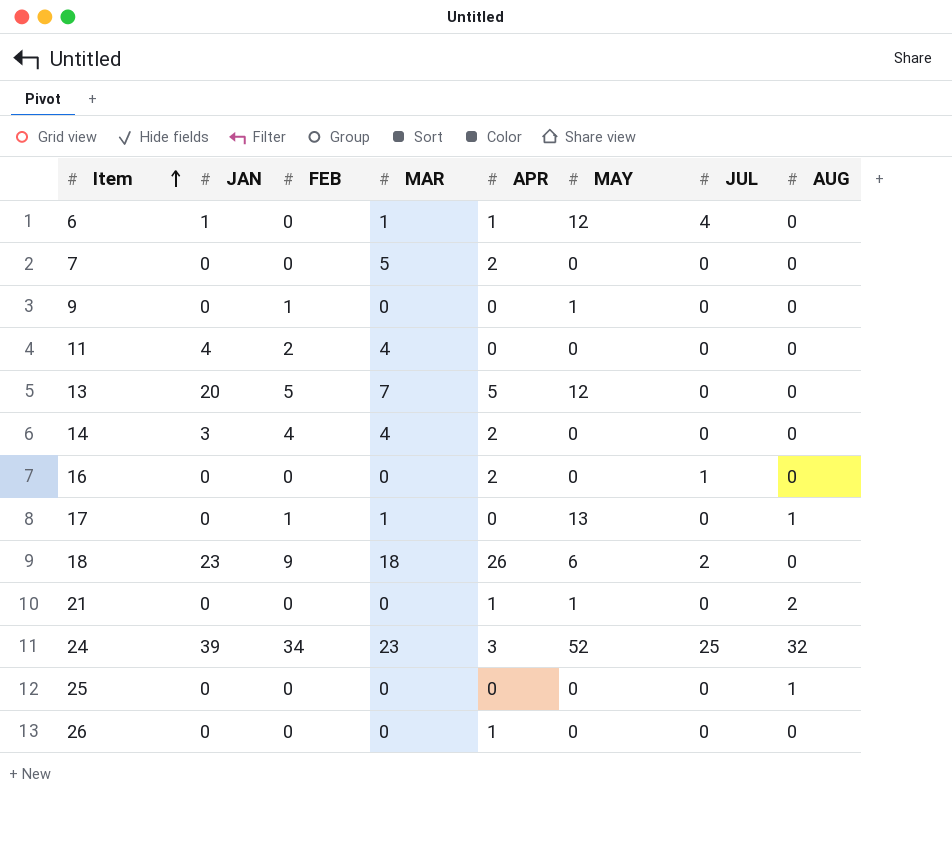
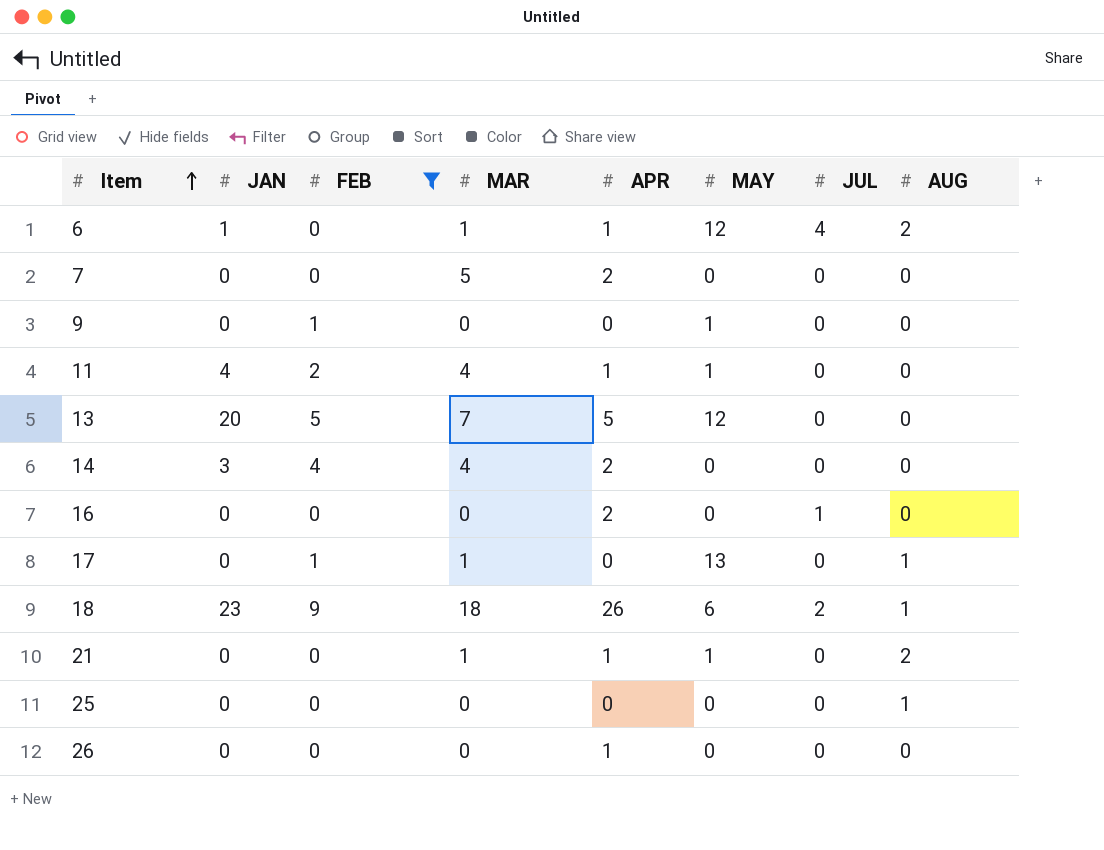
filter: none -> FEB != 34
6 | AUG: 0 -> 2
11 | APR: 0 -> 1
11 | MAY: 0 -> 1
18 | AUG: 0 -> 1
21 | MAR: 0 -> 1

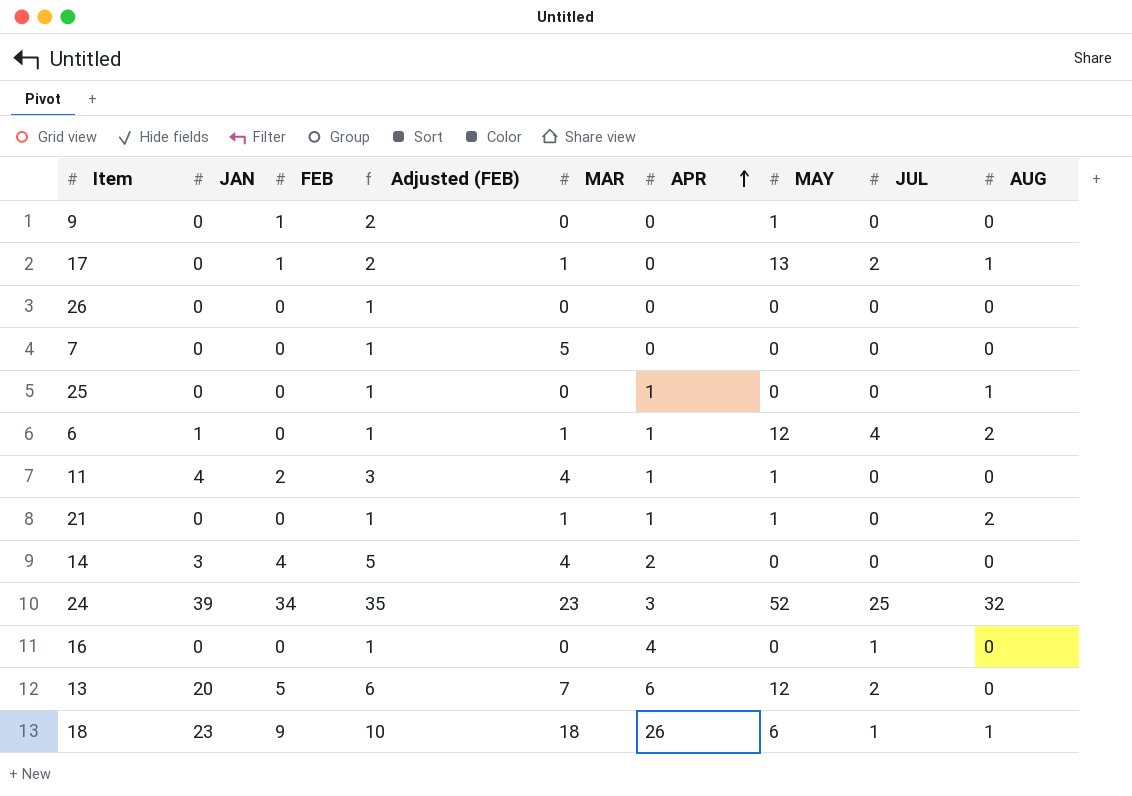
filter: FEB != 34 -> none
row order: Item ascending -> APR ascending
column Adjusted (FEB) | formula: none -> [FEB] + 1
17 | JUL: 0 -> 2
26 | APR: 1 -> 0
7 | APR: 2 -> 0
25 | APR: 0 -> 1
16 | APR: 2 -> 4
13 | APR: 5 -> 6
13 | JUL: 0 -> 2
18 | JUL: 2 -> 1

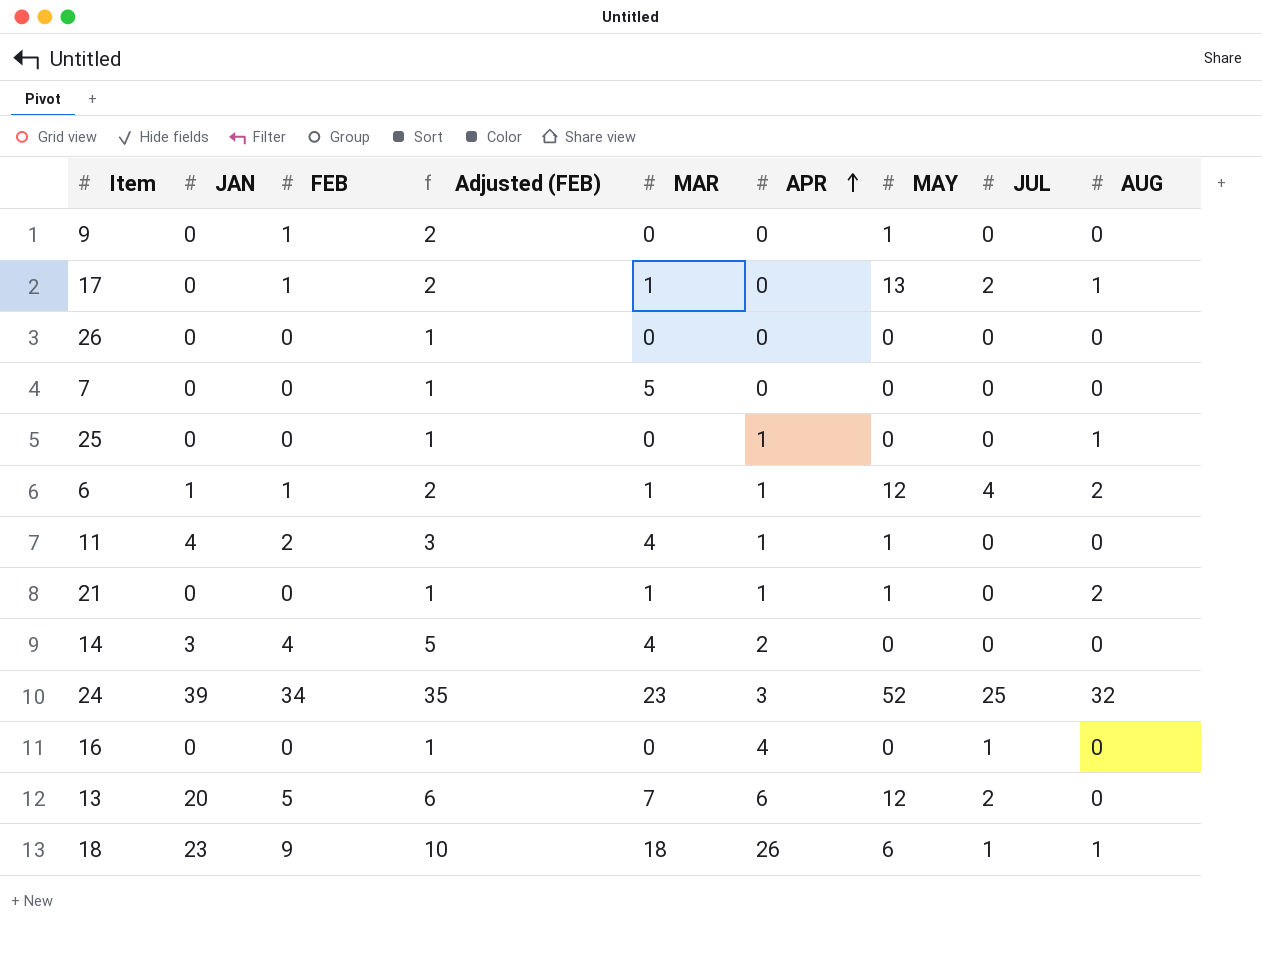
6 | FEB: 0 -> 1
6 | Adjusted (FEB): 1 -> 2

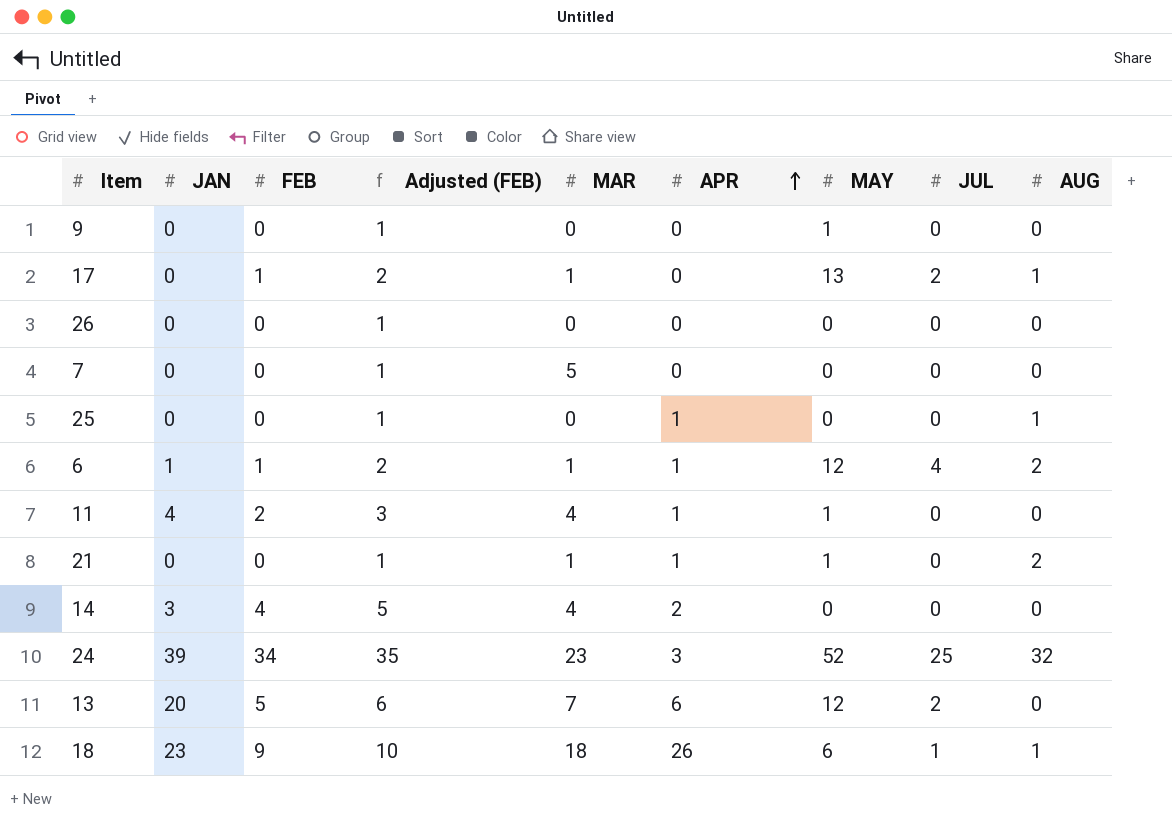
row 16: 0 | 0 | 1 | 0 | 4 | 0 | 1 | 0 -> none
9 | FEB: 1 -> 0
9 | Adjusted (FEB): 2 -> 1

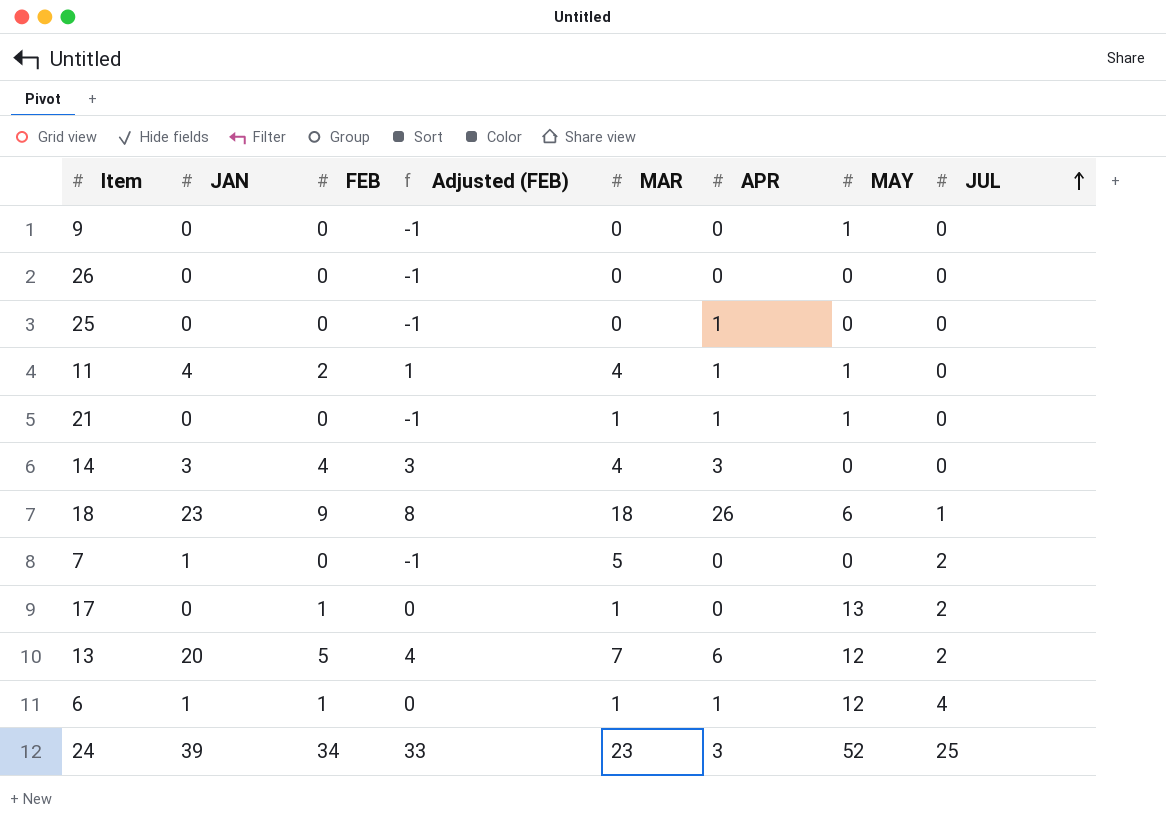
row order: APR ascending -> JUL ascending
column AUG | position: 9 -> none
column Adjusted (FEB) | formula: [FEB] + 1 -> [FEB] - 1
14 | APR: 2 -> 3
7 | JAN: 0 -> 1
7 | JUL: 0 -> 2

